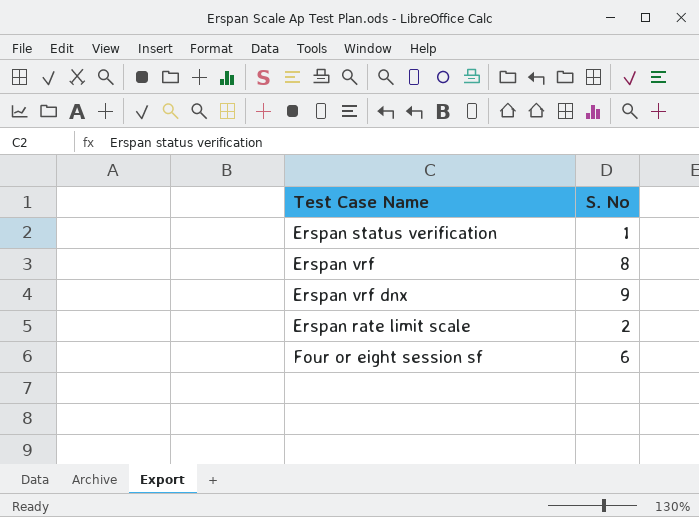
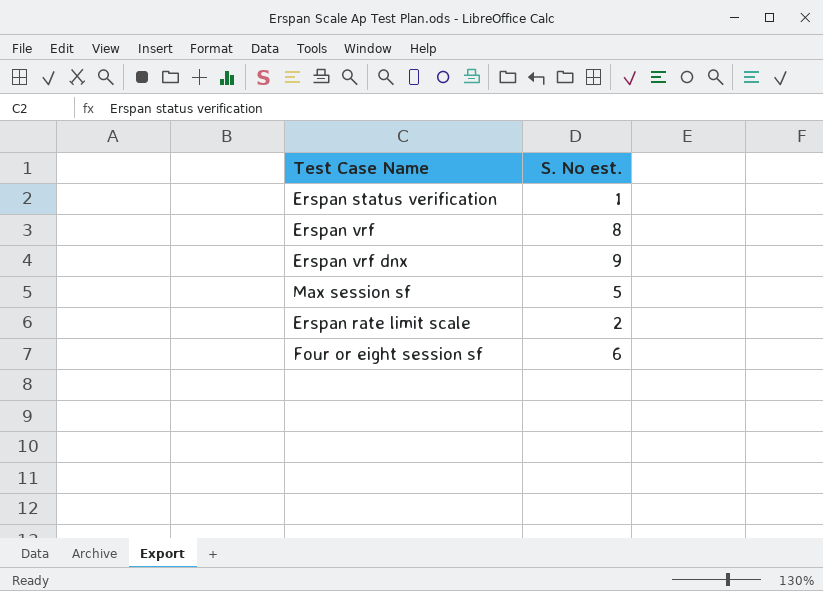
column name: S. No -> S. No est.
row Max session sf: none -> 5

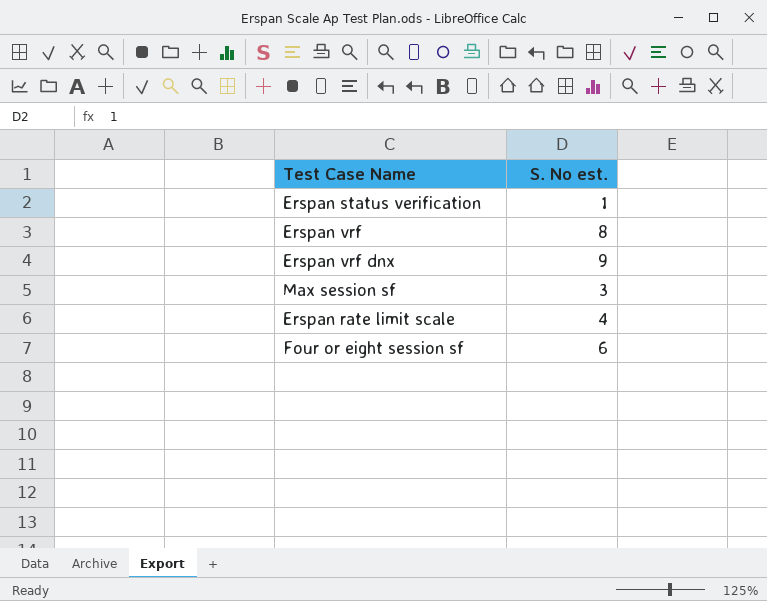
Max session sf | S. No est.: 5 -> 3
Erspan rate limit scale | S. No est.: 2 -> 4

